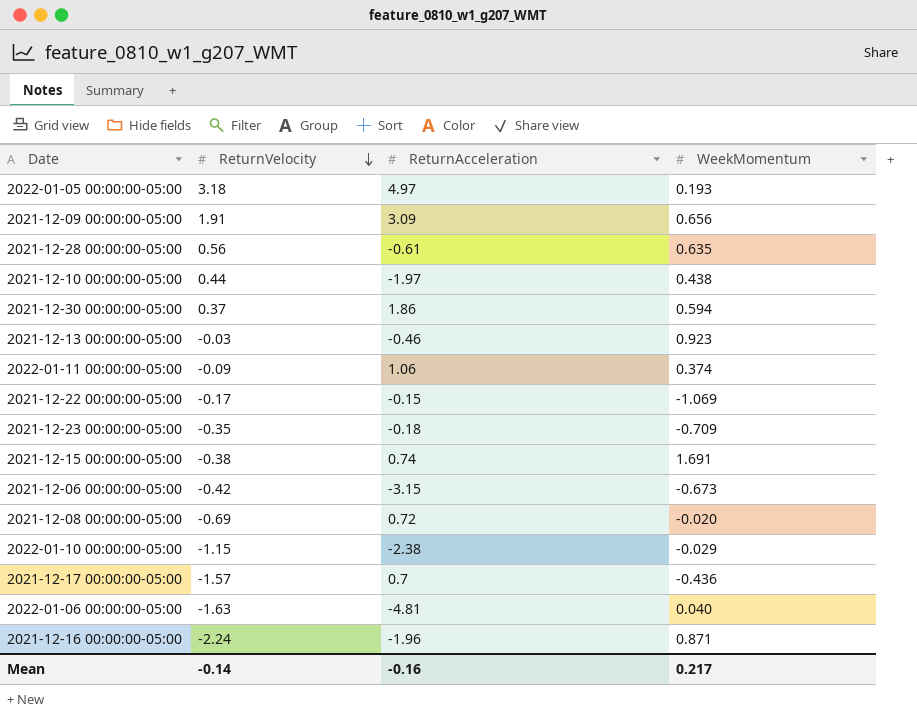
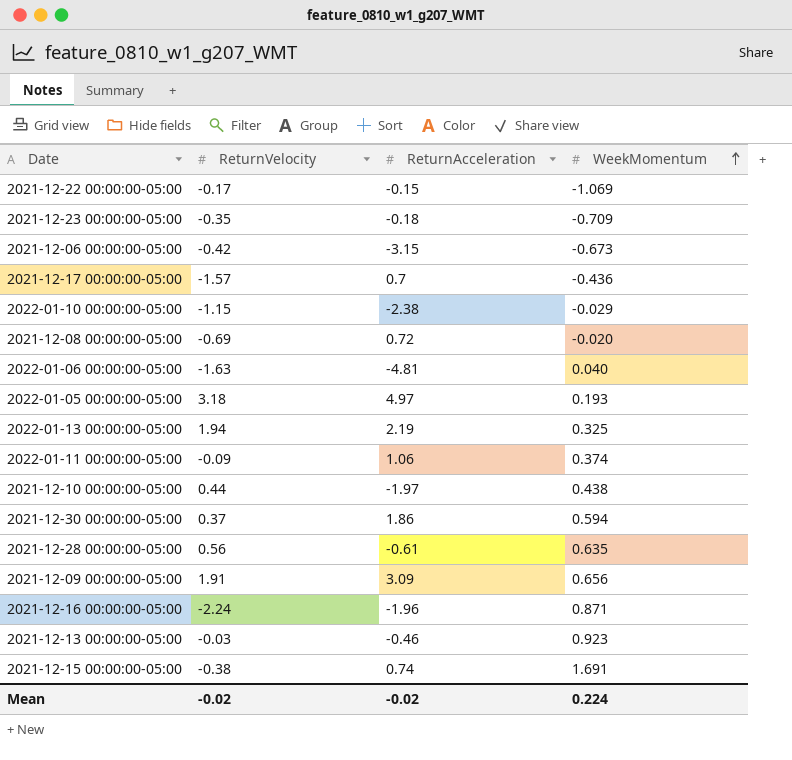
row order: ReturnVelocity descending -> WeekMomentum ascending
row 2022-01-13 00:00:00-05:00: none -> 1.94 | 2.19 | 0.325
Mean | ReturnVelocity: -0.14 -> -0.02
Mean | ReturnAcceleration: -0.16 -> -0.02
Mean | WeekMomentum: 0.217 -> 0.224

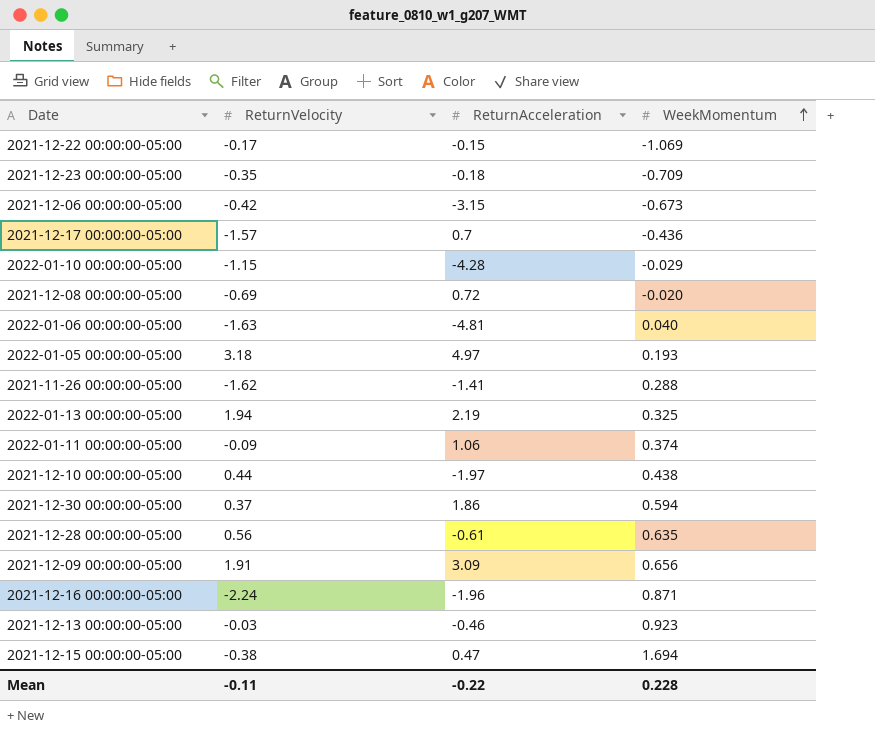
2022-01-10 00:00:00-05:00 | ReturnAcceleration: -2.38 -> -4.28
row 2021-11-26 00:00:00-05:00: none -> -1.62 | -1.41 | 0.288
2021-12-15 00:00:00-05:00 | ReturnAcceleration: 0.74 -> 0.47
2021-12-15 00:00:00-05:00 | WeekMomentum: 1.691 -> 1.694
Mean | ReturnVelocity: -0.02 -> -0.11
Mean | ReturnAcceleration: -0.02 -> -0.22
Mean | WeekMomentum: 0.224 -> 0.228

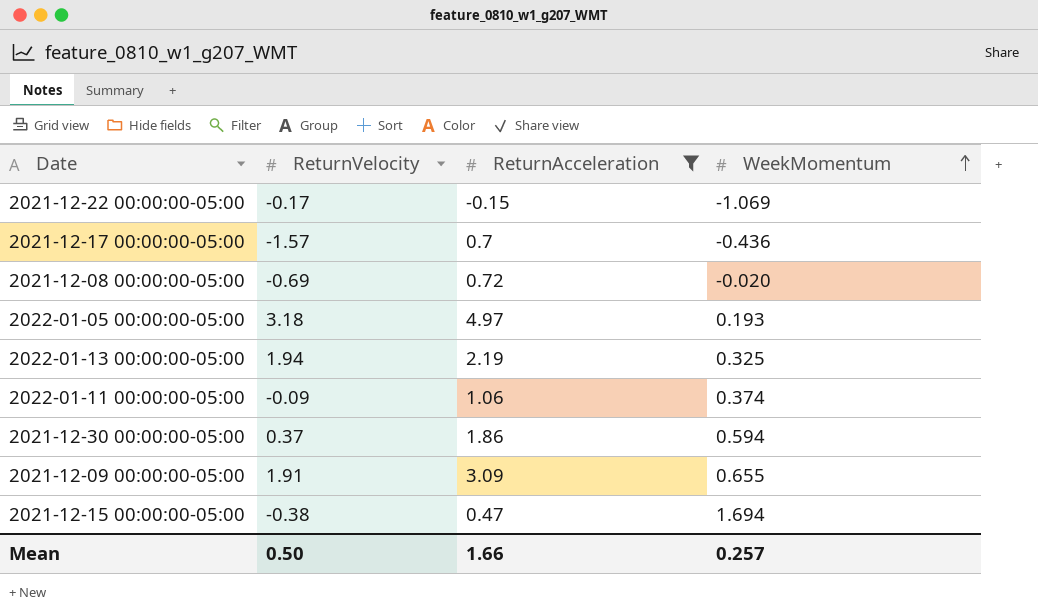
filter: none -> ReturnAcceleration >= -0.15
2021-12-09 00:00:00-05:00 | WeekMomentum: 0.656 -> 0.655
Mean | ReturnVelocity: -0.11 -> 0.50
Mean | ReturnAcceleration: -0.22 -> 1.66
Mean | WeekMomentum: 0.228 -> 0.257

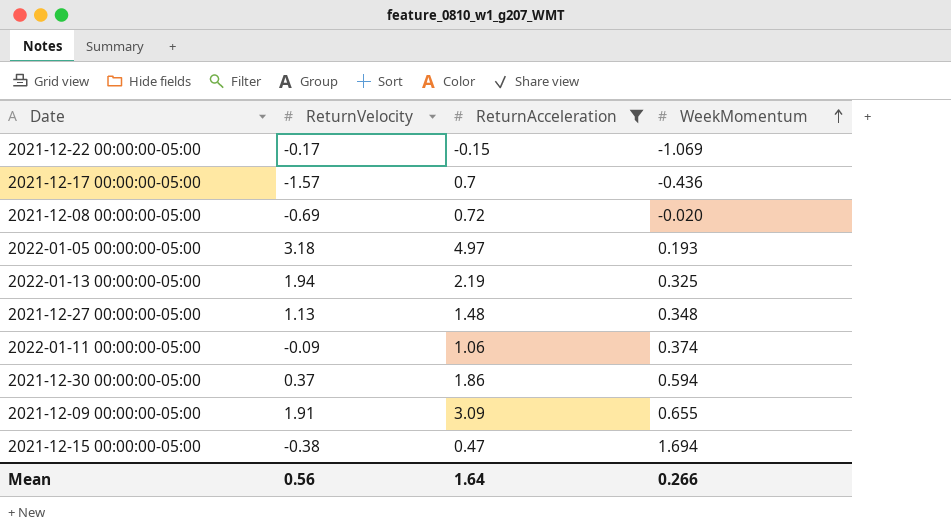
row 2021-12-27 00:00:00-05:00: none -> 1.13 | 1.48 | 0.348
Mean | ReturnVelocity: 0.50 -> 0.56
Mean | ReturnAcceleration: 1.66 -> 1.64
Mean | WeekMomentum: 0.257 -> 0.266

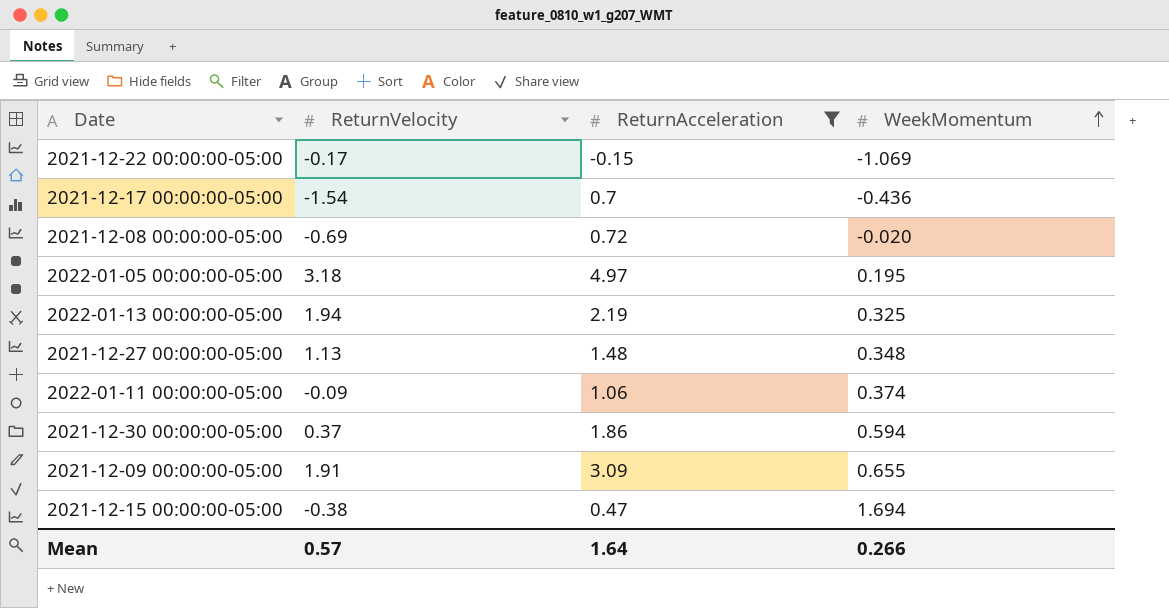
2021-12-17 00:00:00-05:00 | ReturnVelocity: -1.57 -> -1.54
2022-01-05 00:00:00-05:00 | WeekMomentum: 0.193 -> 0.195
Mean | ReturnVelocity: 0.56 -> 0.57

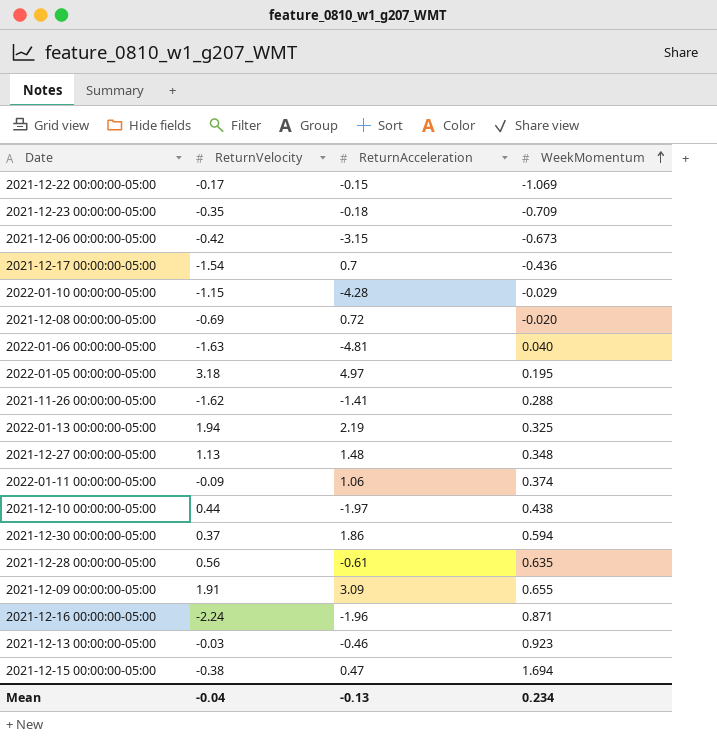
filter: ReturnAcceleration >= -0.15 -> none
Mean | ReturnVelocity: 0.57 -> -0.04
Mean | ReturnAcceleration: 1.64 -> -0.13
Mean | WeekMomentum: 0.266 -> 0.234

